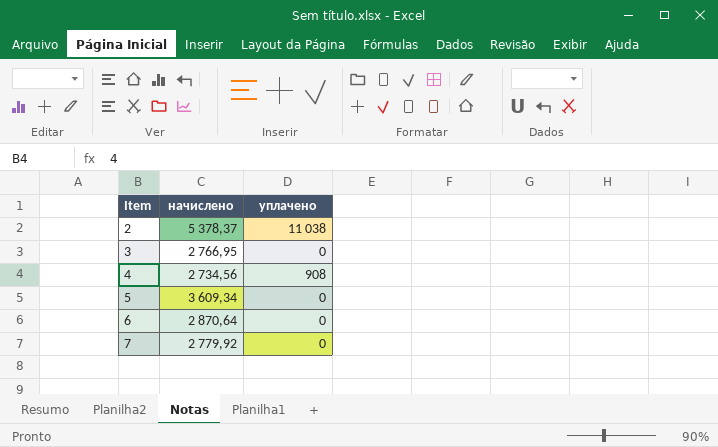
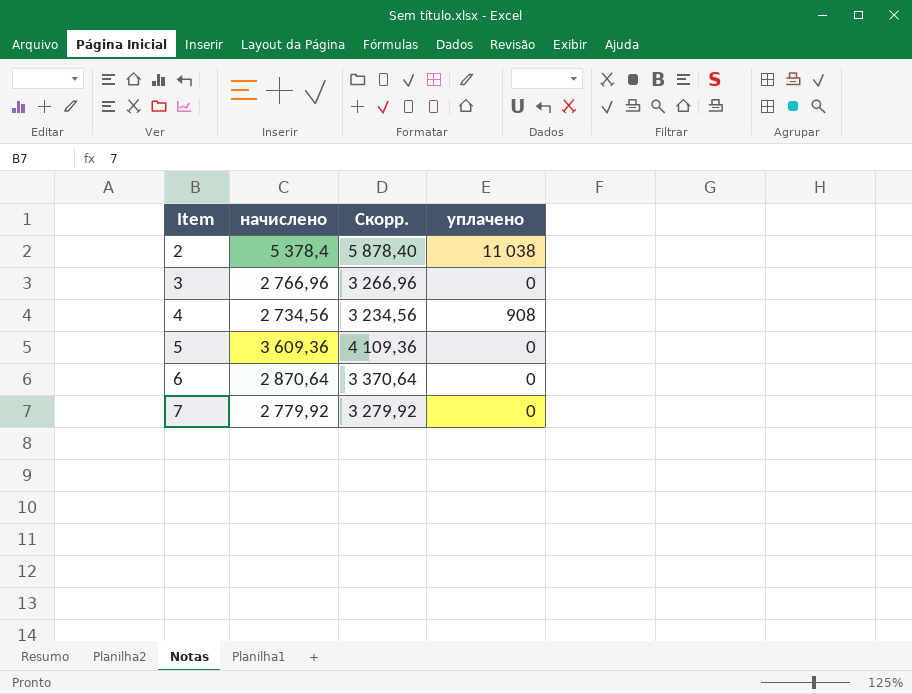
column Скорр. | formula: none -> [начислено] + 500
2 | начислено: 5 378,37 -> 5 378,4
3 | начислено: 2 766,95 -> 2 766,96
5 | начислено: 3 609,34 -> 3 609,36

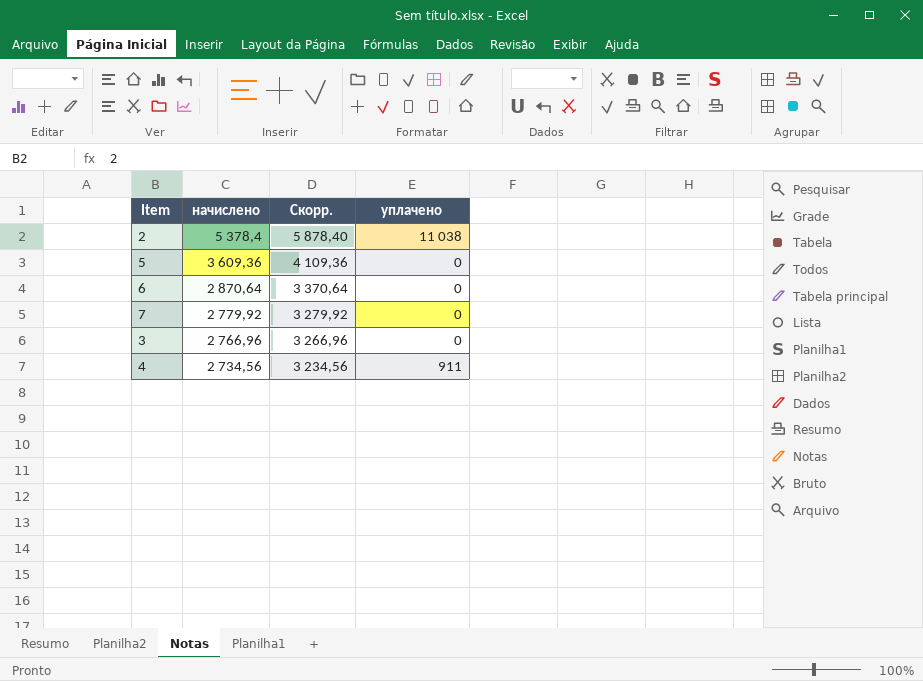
row order: Item ascending -> начислено descending
4 | уплачено: 908 -> 911

